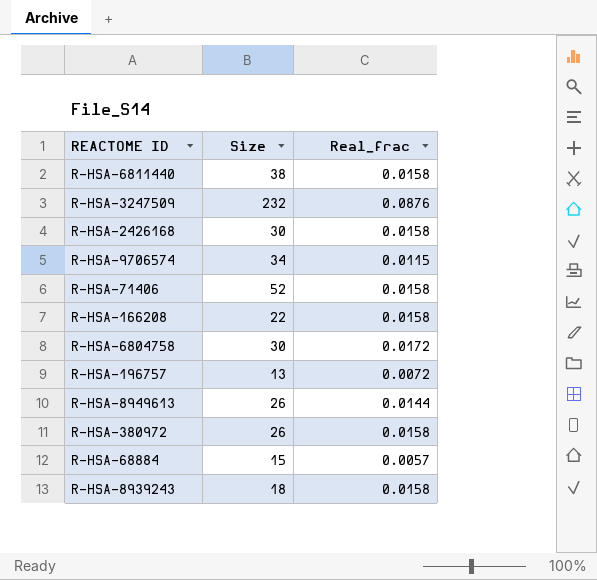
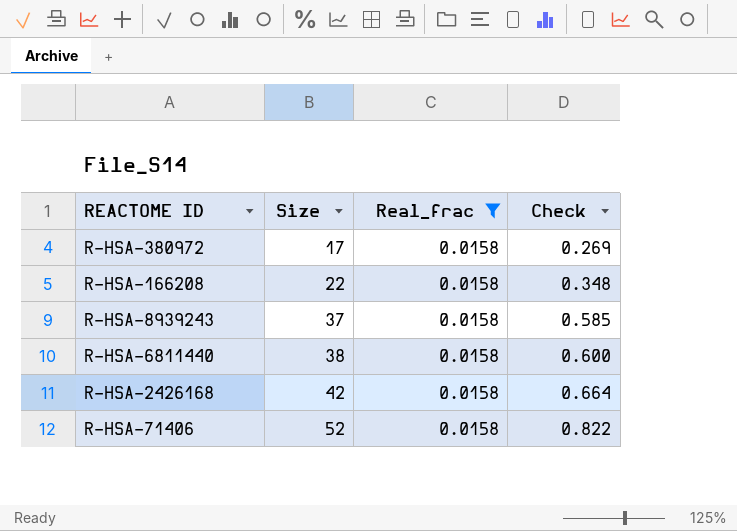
filter: none -> Real_frac = 0.0158
row order: none -> Size ascending
column Check | formula: none -> [Size] * [Real_frac]
R-HSA-380972 | Size: 26 -> 17
R-HSA-8939243 | Size: 18 -> 37
R-HSA-2426168 | Size: 30 -> 42

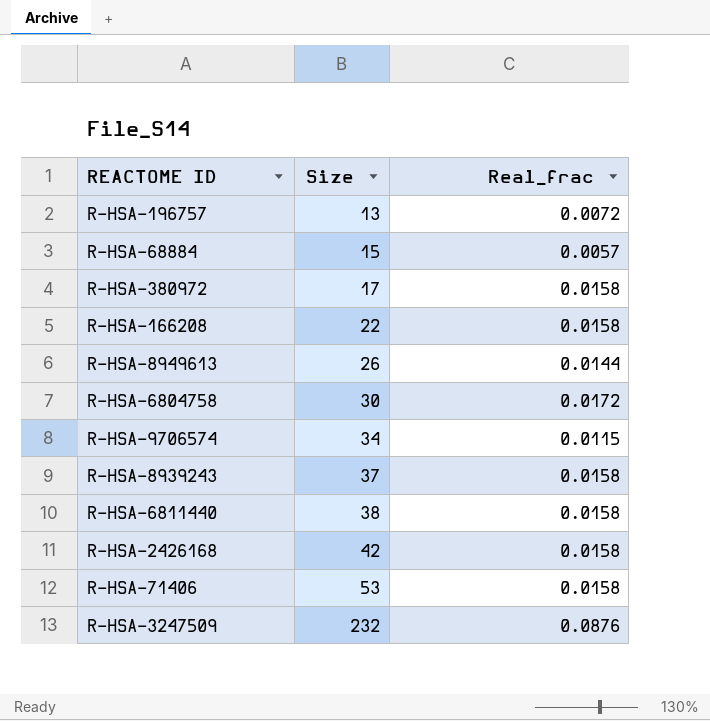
filter: Real_frac = 0.0158 -> none
column Check | formula: [Size] * [Real_frac] -> none
R-HSA-71406 | Size: 52 -> 53

